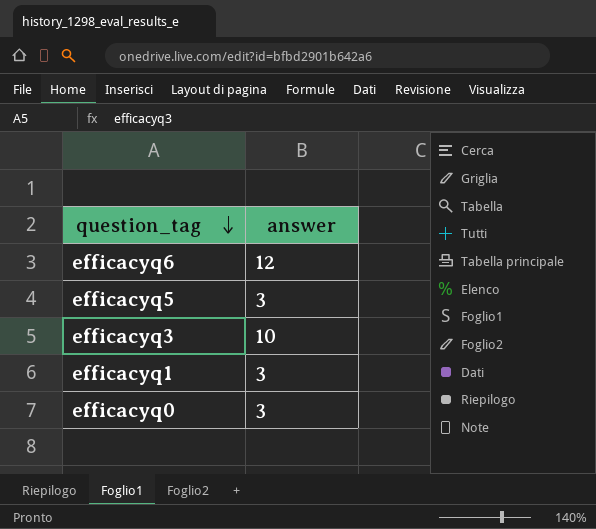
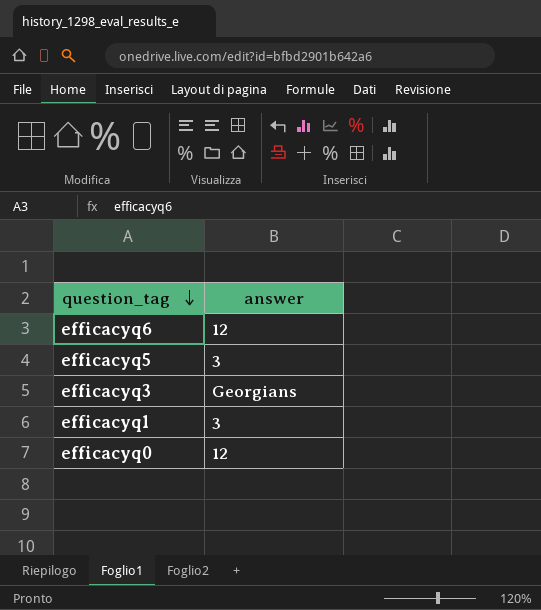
efficacyq3 | answer: 10 -> Georgians
efficacyq0 | answer: 3 -> 12

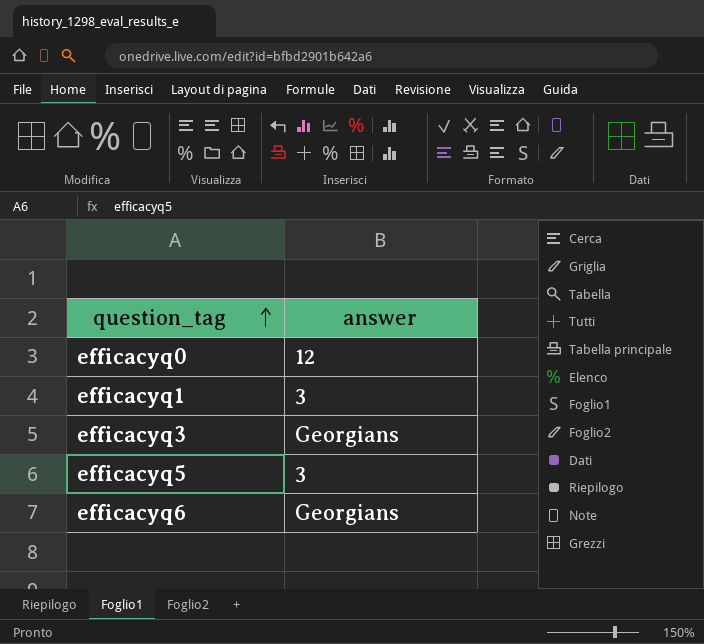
row order: question_tag descending -> question_tag ascending
efficacyq6 | answer: 12 -> Georgians

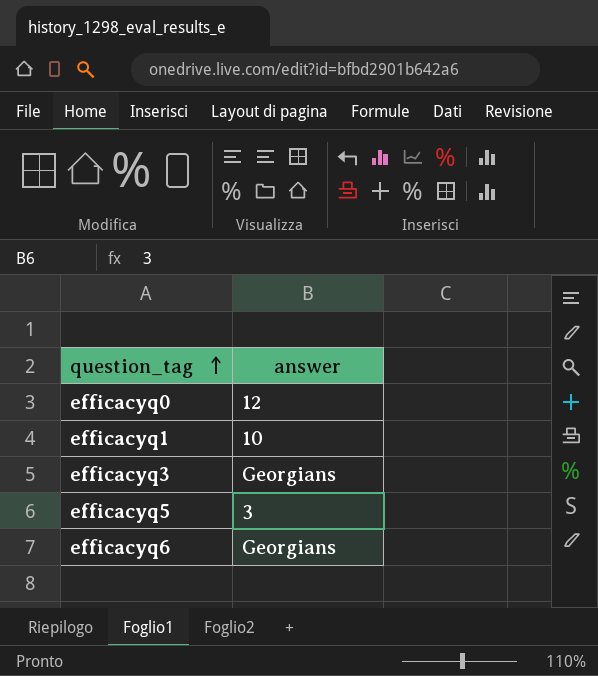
efficacyq1 | answer: 3 -> 10

